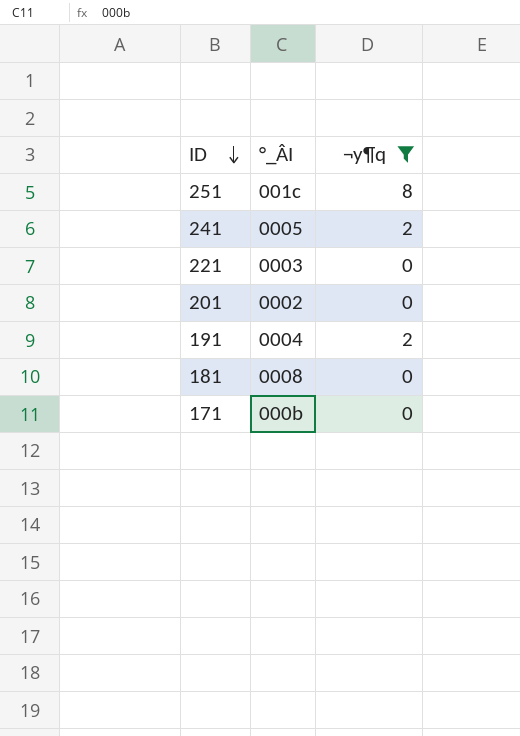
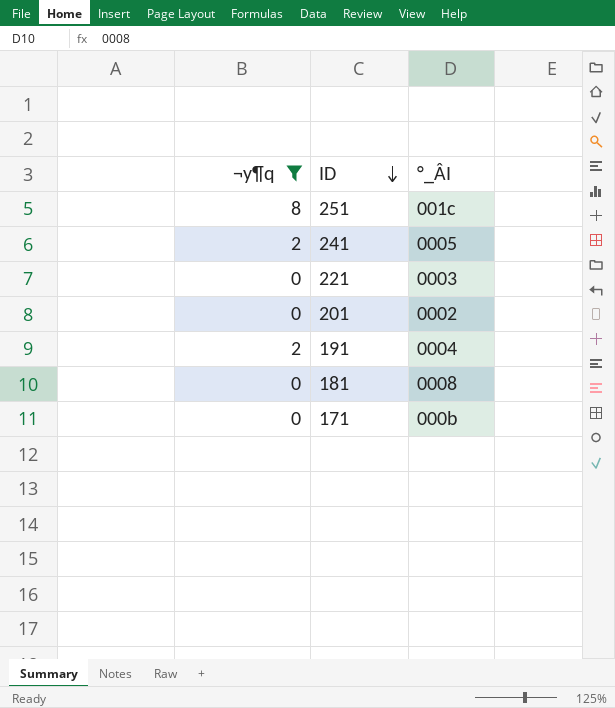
column ¬y¶q | position: 3 -> 1

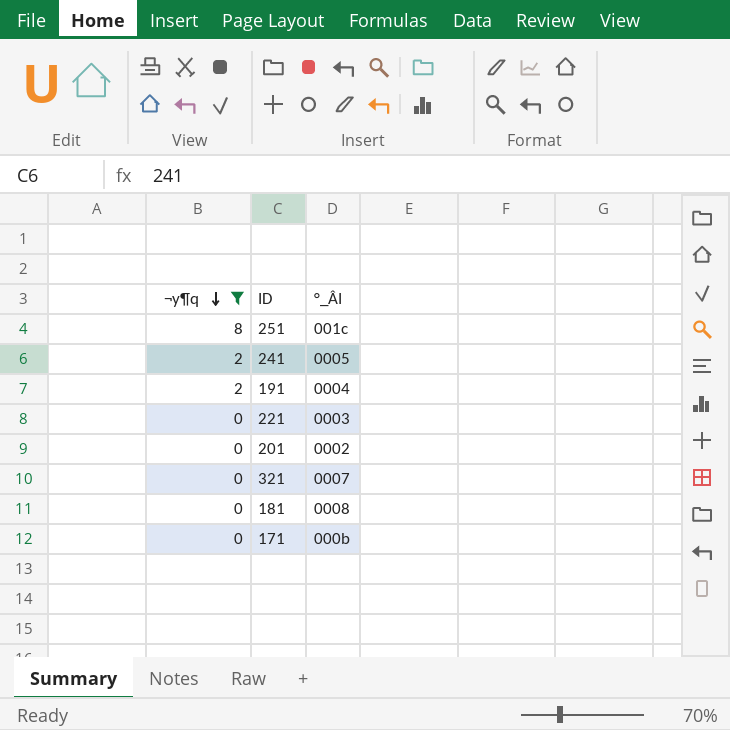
row order: ID descending -> ¬y¶q descending
row 321: none -> 0 | 0007

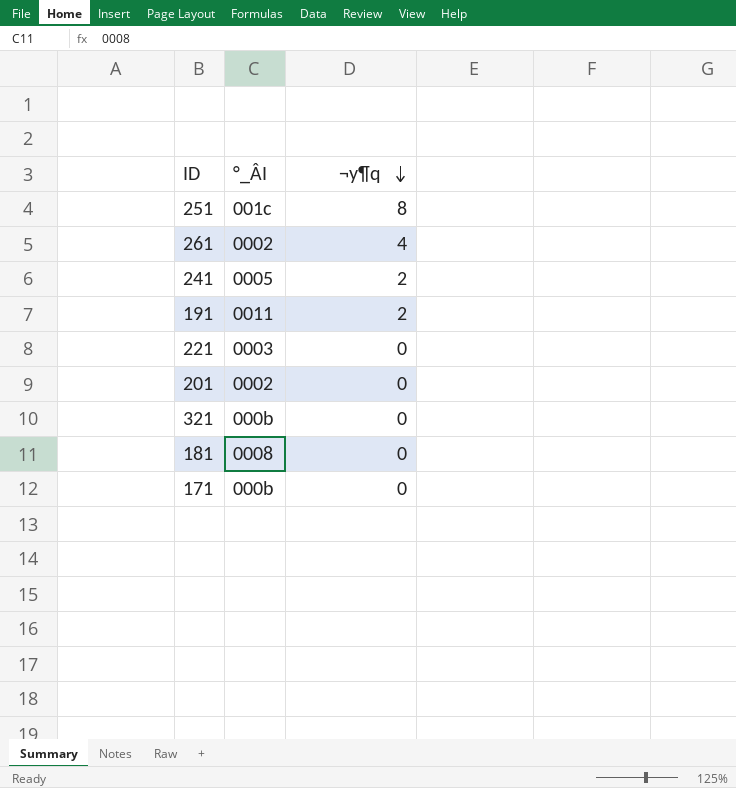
filter: ¬y¶q != 4 -> none
column ¬y¶q | position: 1 -> 3
191 | °_ÂI: 0004 -> 0011
321 | °_ÂI: 0007 -> 000b

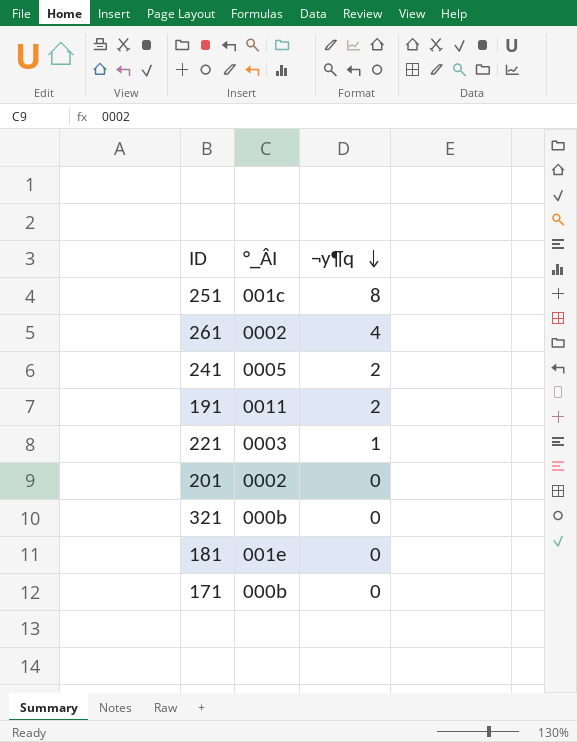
221 | ¬y¶q: 0 -> 1
181 | °_ÂI: 0008 -> 001e

